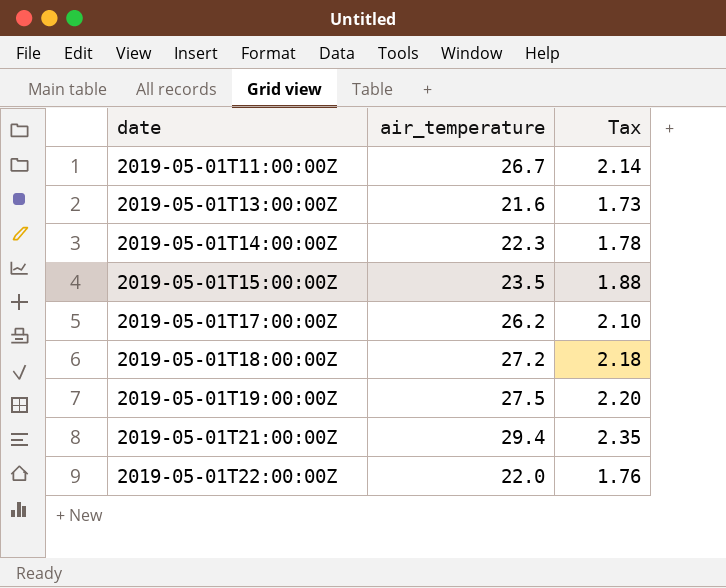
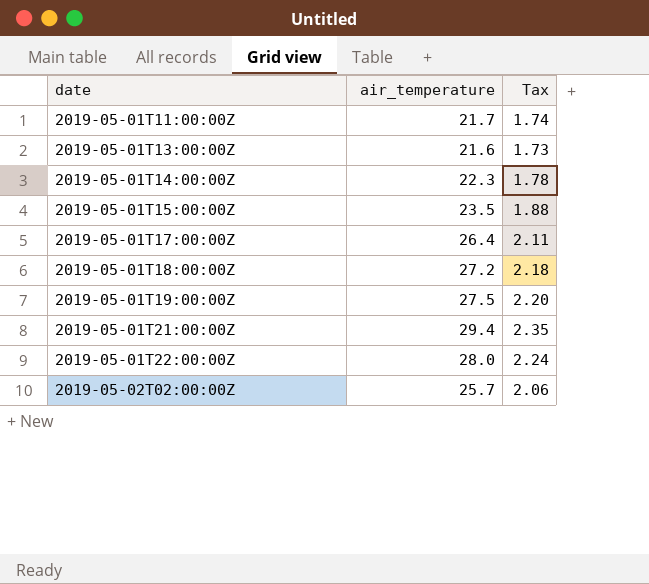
2019-05-01T11:00:00Z | air_temperature: 26.7 -> 21.7
2019-05-01T11:00:00Z | Tax: 2.14 -> 1.74
2019-05-01T17:00:00Z | air_temperature: 26.2 -> 26.4
2019-05-01T17:00:00Z | Tax: 2.10 -> 2.11
2019-05-01T22:00:00Z | air_temperature: 22.0 -> 28.0
2019-05-01T22:00:00Z | Tax: 1.76 -> 2.24
row 2019-05-02T02:00:00Z: none -> 25.7 | 2.06

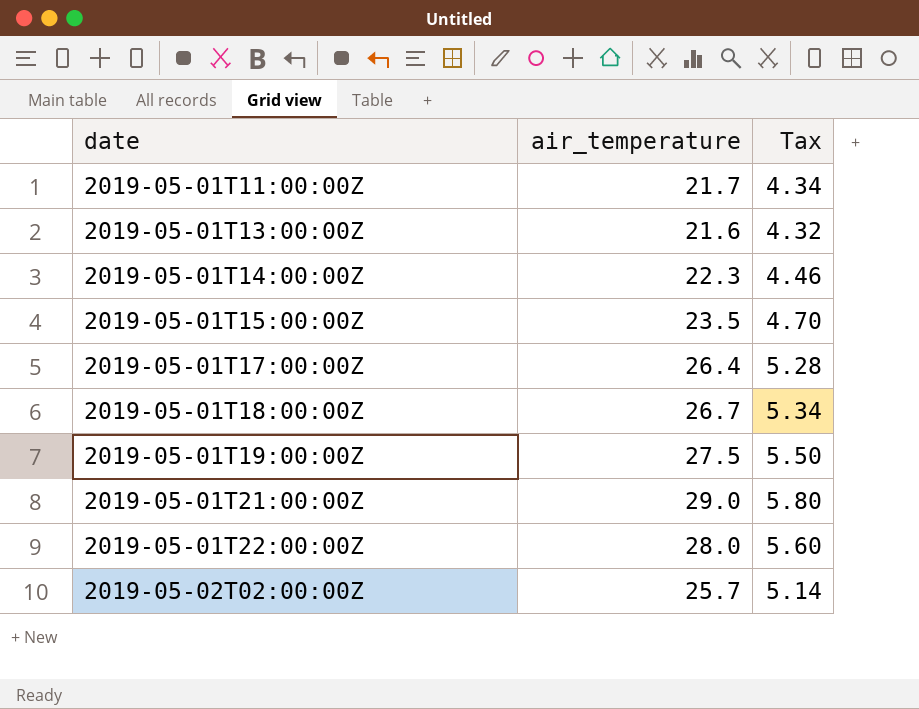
column Tax | formula: [air_temperature] * 0.08 -> [air_temperature] * 0.2
2019-05-01T18:00:00Z | air_temperature: 27.2 -> 26.7
2019-05-01T21:00:00Z | air_temperature: 29.4 -> 29.0

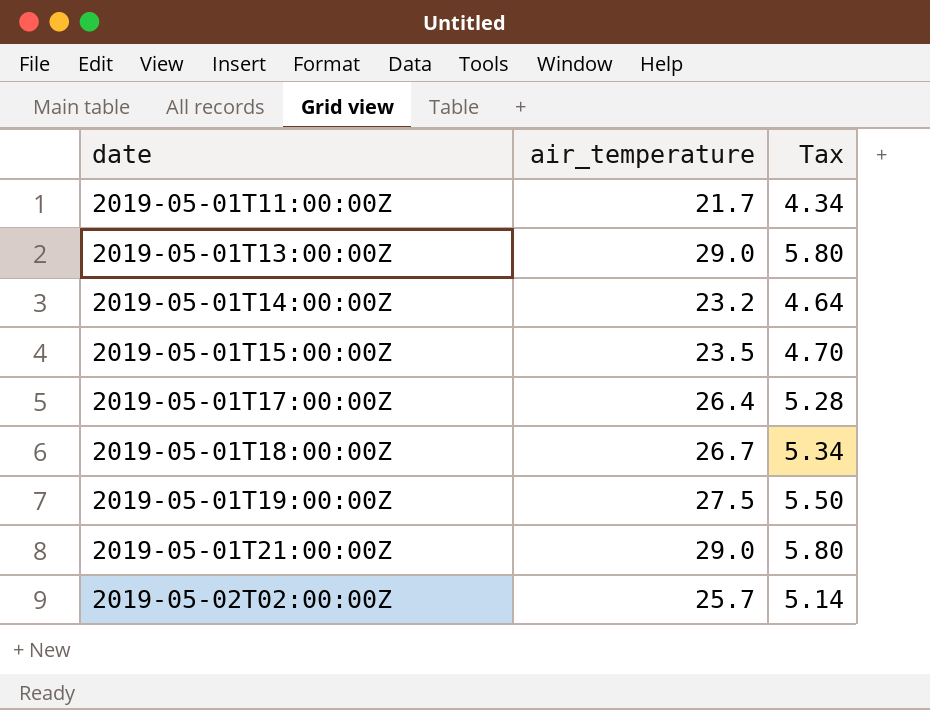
row 2019-05-01T22:00:00Z: 28.0 | 5.60 -> none
2019-05-01T13:00:00Z | air_temperature: 21.6 -> 29.0
2019-05-01T13:00:00Z | Tax: 4.32 -> 5.80
2019-05-01T14:00:00Z | air_temperature: 22.3 -> 23.2
2019-05-01T14:00:00Z | Tax: 4.46 -> 4.64

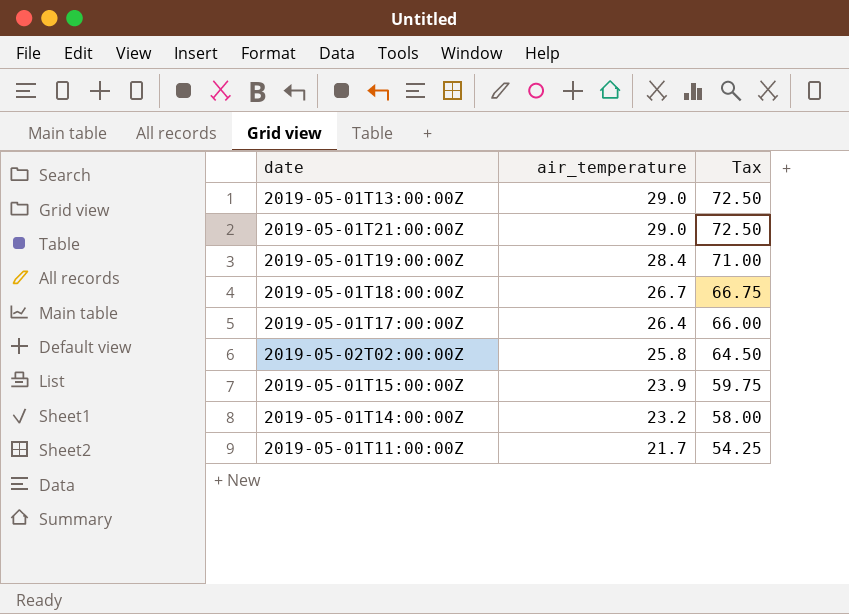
row order: date ascending -> air_temperature descending
column Tax | formula: [air_temperature] * 0.2 -> [air_temperature] * 2.5
2019-05-01T19:00:00Z | air_temperature: 27.5 -> 28.4
2019-05-02T02:00:00Z | air_temperature: 25.7 -> 25.8
2019-05-01T15:00:00Z | air_temperature: 23.5 -> 23.9

